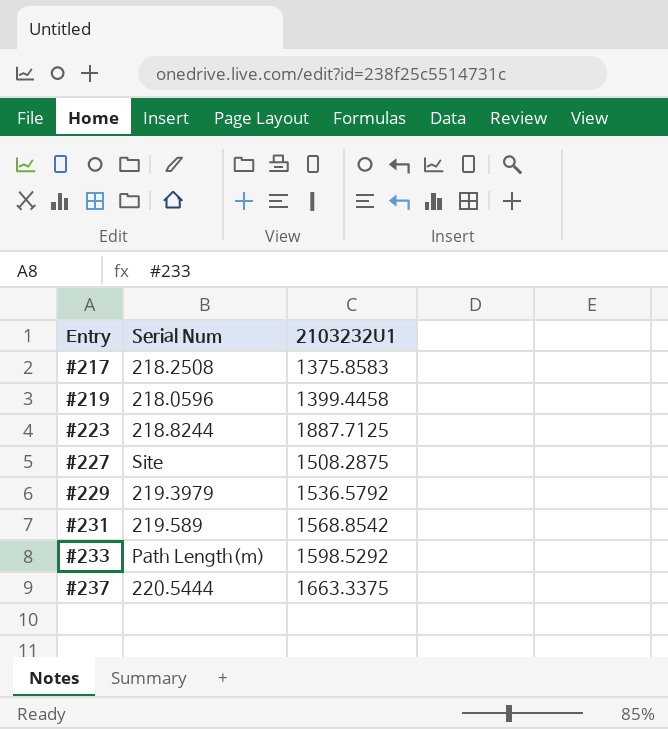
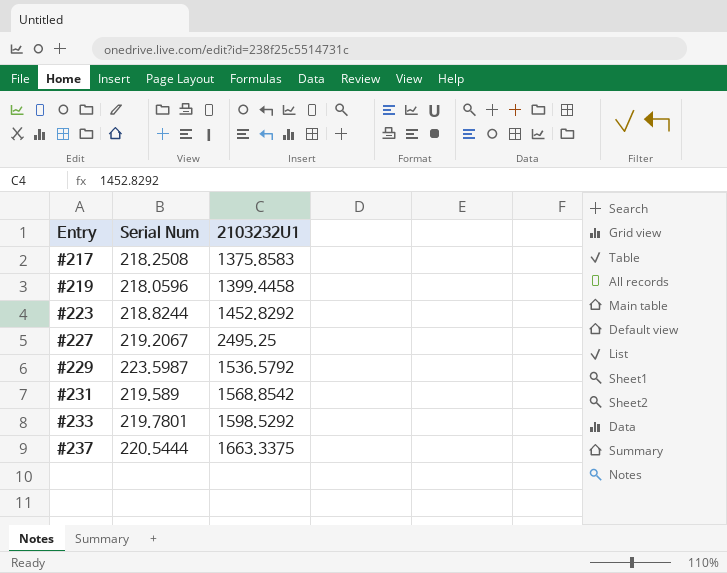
#223 | 2103232U1: 1887.7125 -> 1452.8292
#227 | Serial Num: Site -> 219.2067
#227 | 2103232U1: 1508.2875 -> 2495.25
#229 | Serial Num: 219.3979 -> 223.5987
#233 | Serial Num: Path Length(m) -> 219.7801

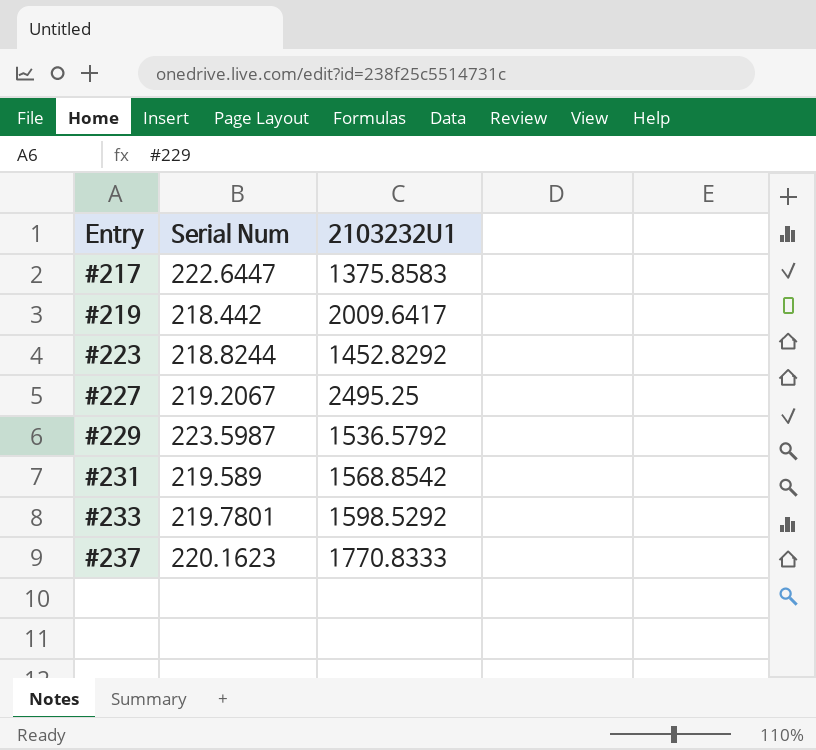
#217 | Serial Num: 218.2508 -> 222.6447
#219 | Serial Num: 218.0596 -> 218.442
#219 | 2103232U1: 1399.4458 -> 2009.6417
#237 | Serial Num: 220.5444 -> 220.1623
#237 | 2103232U1: 1663.3375 -> 1770.8333

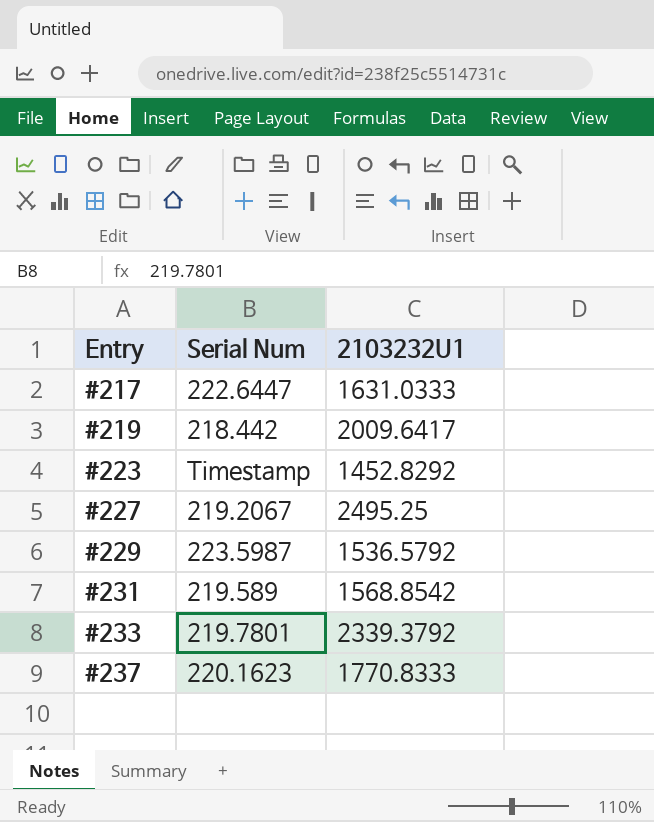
#217 | 2103232U1: 1375.8583 -> 1631.0333
#223 | Serial Num: 218.8244 -> Timestamp
#233 | 2103232U1: 1598.5292 -> 2339.3792

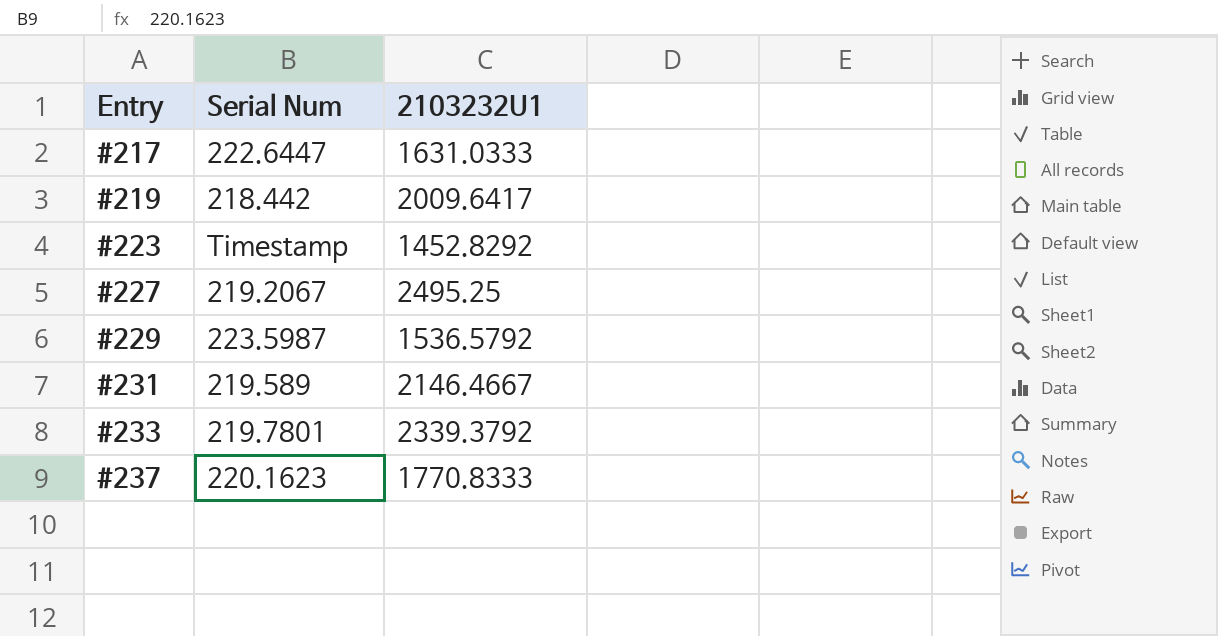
#231 | 2103232U1: 1568.8542 -> 2146.4667

